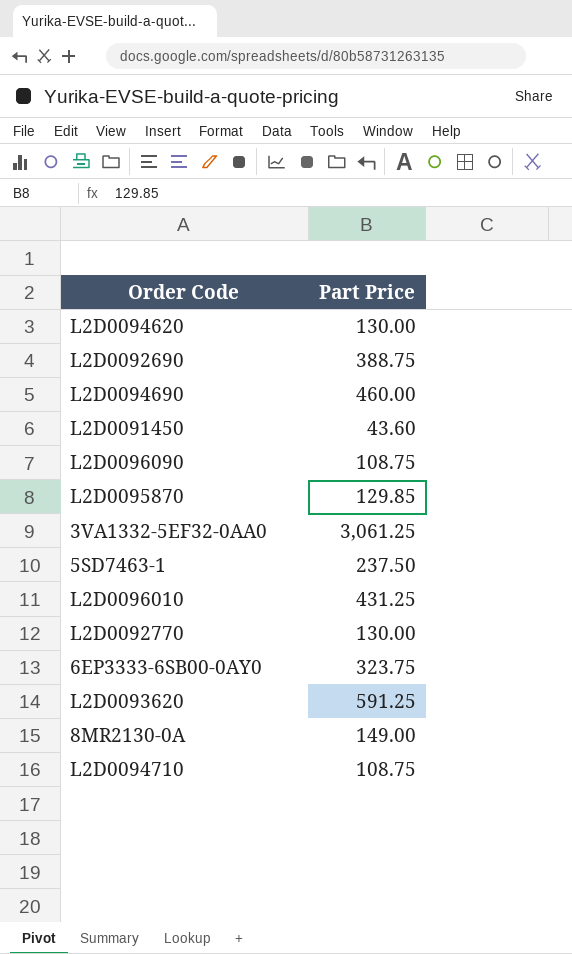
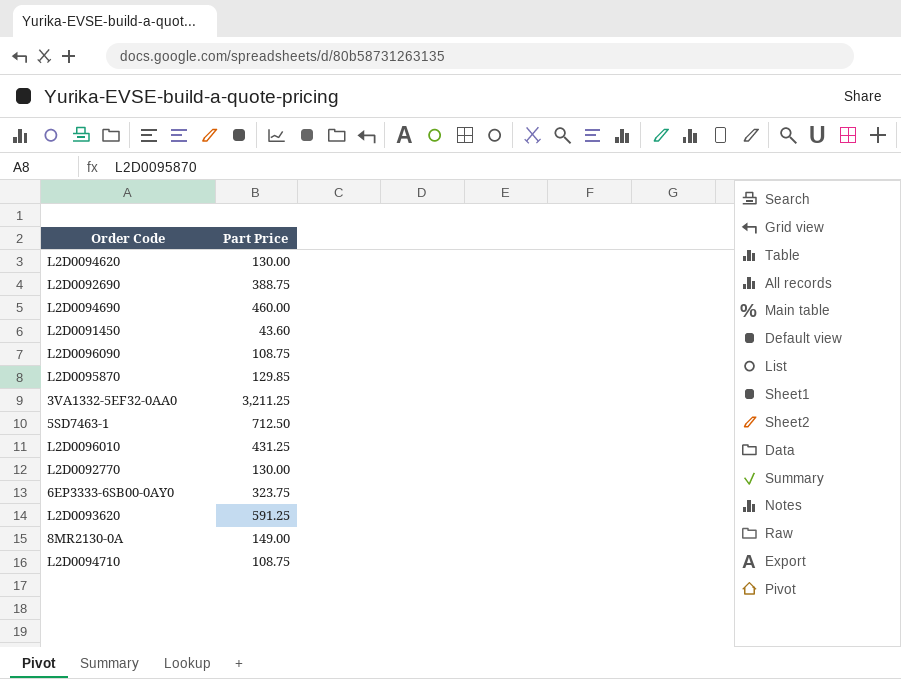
3VA1332-5EF32-0AA0 | Part Price: 3,061.25 -> 3,211.25
5SD7463-1 | Part Price: 237.50 -> 712.50

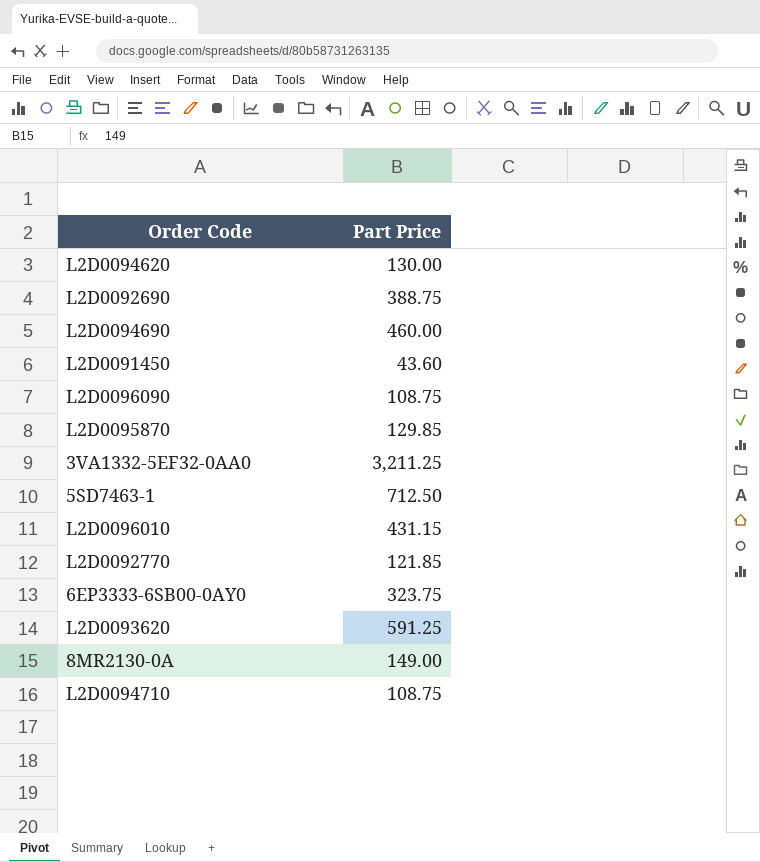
L2D0096010 | Part Price: 431.25 -> 431.15
L2D0092770 | Part Price: 130.00 -> 121.85

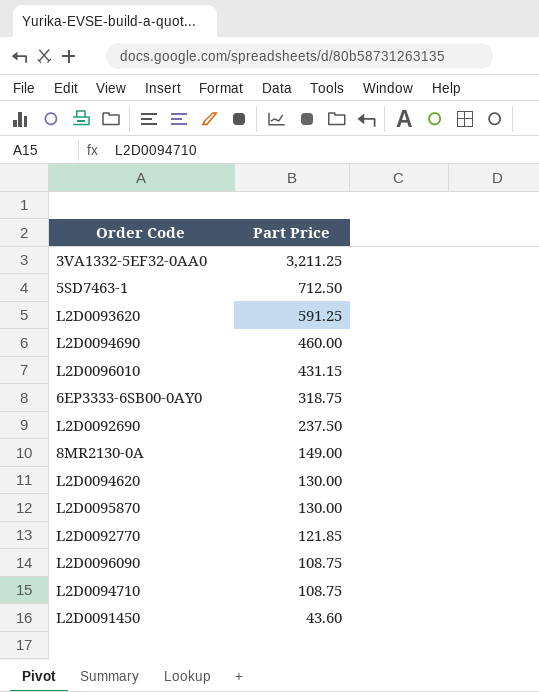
row order: none -> Part Price descending
6EP3333-6SB00-0AY0 | Part Price: 323.75 -> 318.75
L2D0092690 | Part Price: 388.75 -> 237.50
L2D0095870 | Part Price: 129.85 -> 130.00

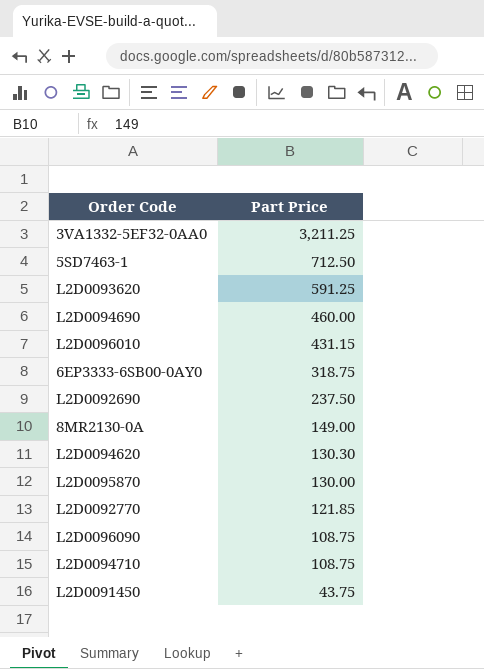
L2D0094620 | Part Price: 130.00 -> 130.30
L2D0091450 | Part Price: 43.60 -> 43.75

